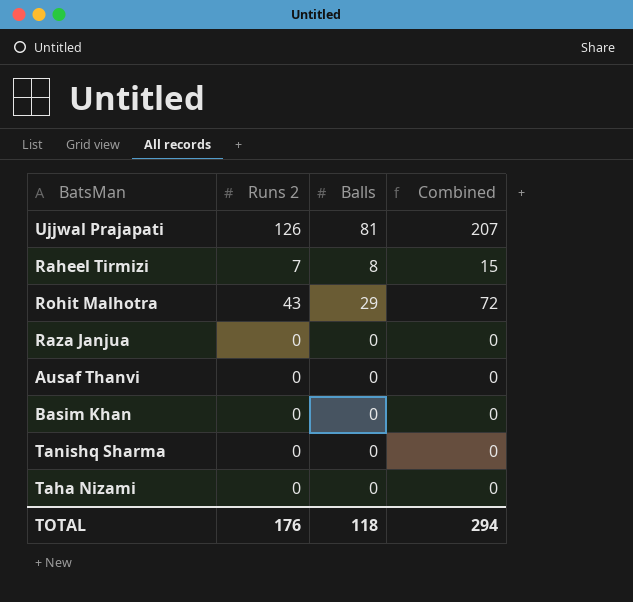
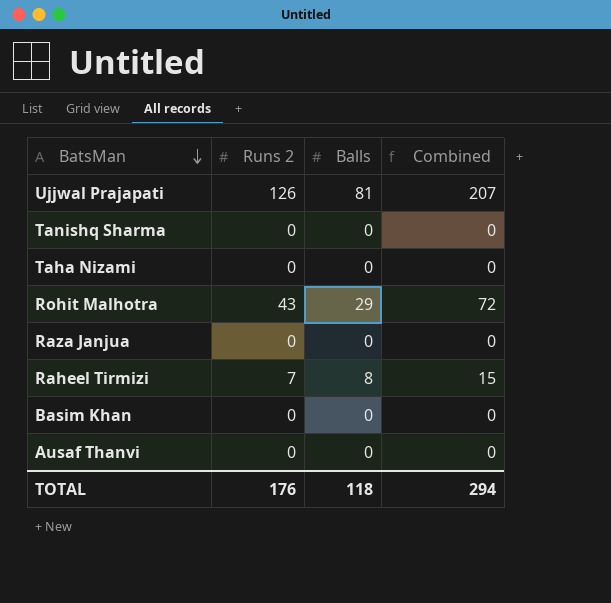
row order: none -> BatsMan descending

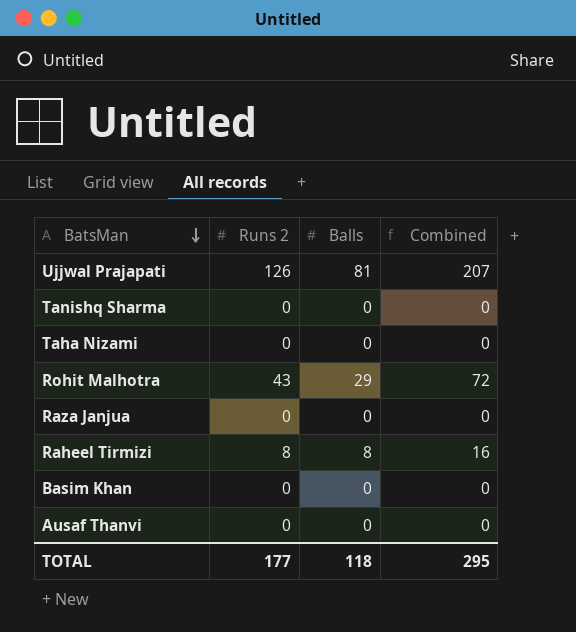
Raheel Tirmizi | Runs 2: 7 -> 8
Raheel Tirmizi | Combined: 15 -> 16
TOTAL | Runs 2: 176 -> 177
TOTAL | Combined: 294 -> 295

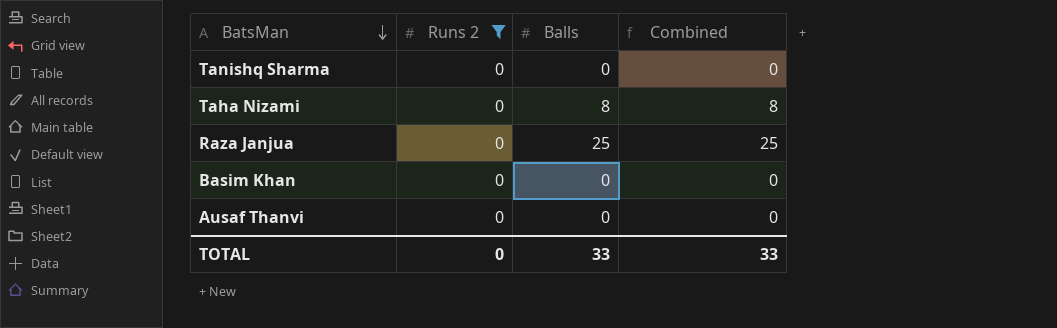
filter: none -> Runs 2 = 0
Taha Nizami | Balls: 0 -> 8
Taha Nizami | Combined: 0 -> 8
Raza Janjua | Balls: 0 -> 25
Raza Janjua | Combined: 0 -> 25
TOTAL | Runs 2: 177 -> 0
TOTAL | Balls: 118 -> 33
TOTAL | Combined: 295 -> 33

